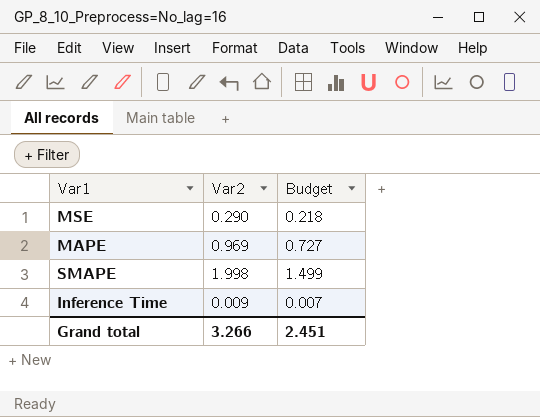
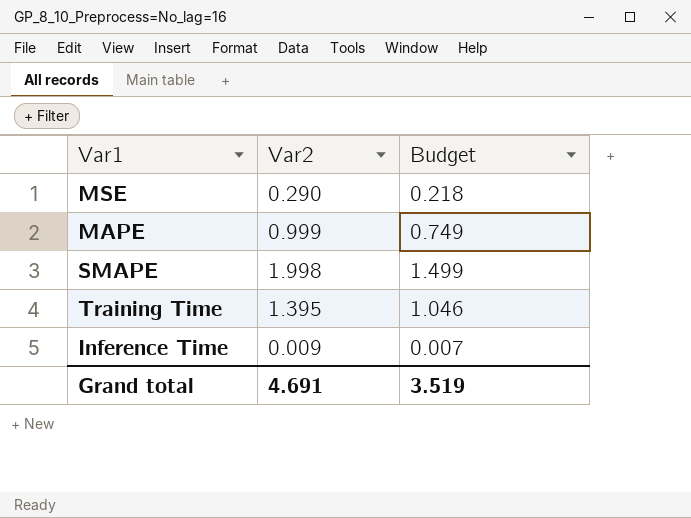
MAPE | Var2: 0.969 -> 0.999
MAPE | Budget: 0.727 -> 0.749
row Training Time: none -> 1.395 | 1.046
Grand total | Var2: 3.266 -> 4.691
Grand total | Budget: 2.451 -> 3.519

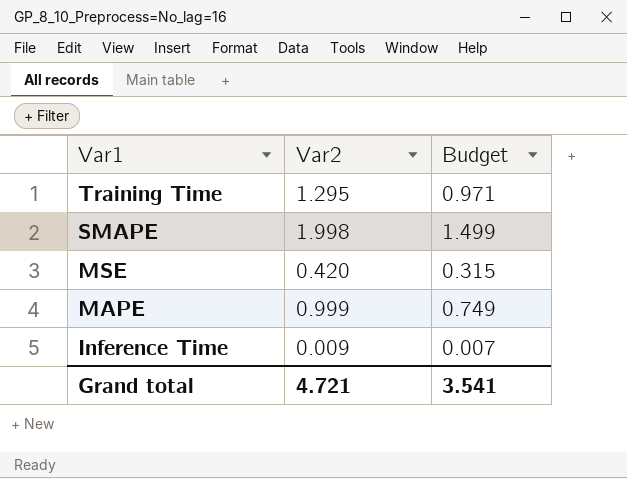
row order: none -> Var1 descending
Training Time | Var2: 1.395 -> 1.295
Training Time | Budget: 1.046 -> 0.971
MSE | Var2: 0.290 -> 0.420
MSE | Budget: 0.218 -> 0.315
Grand total | Var2: 4.691 -> 4.721
Grand total | Budget: 3.519 -> 3.541

